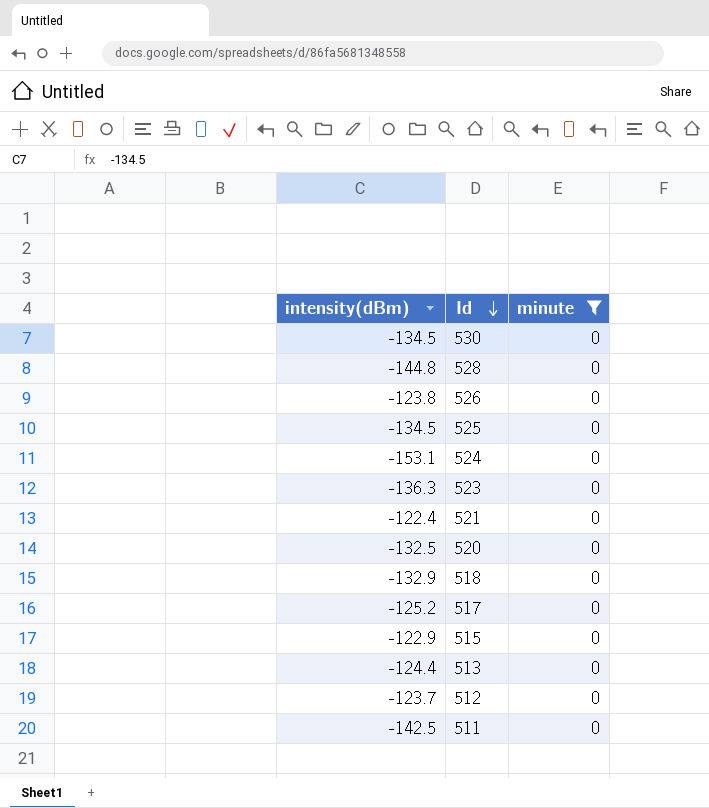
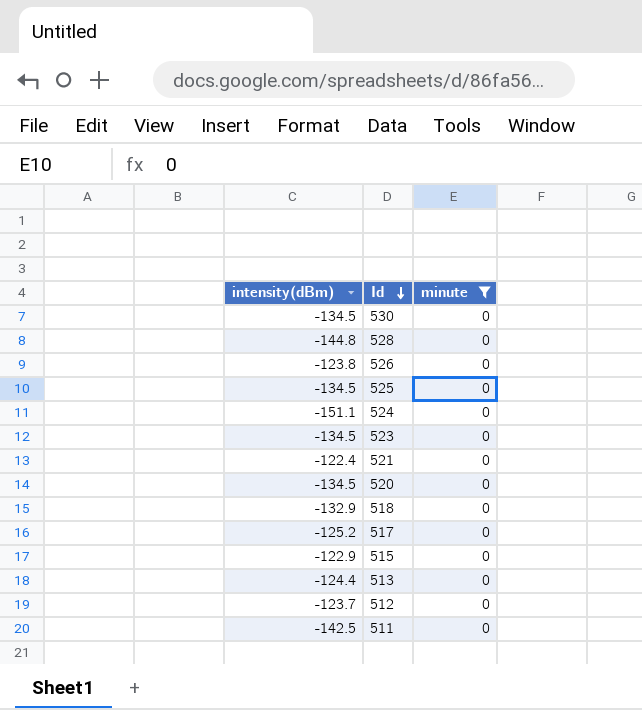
524 | intensity(dBm): -153.1 -> -151.1
523 | intensity(dBm): -136.3 -> -134.5
520 | intensity(dBm): -132.5 -> -134.5

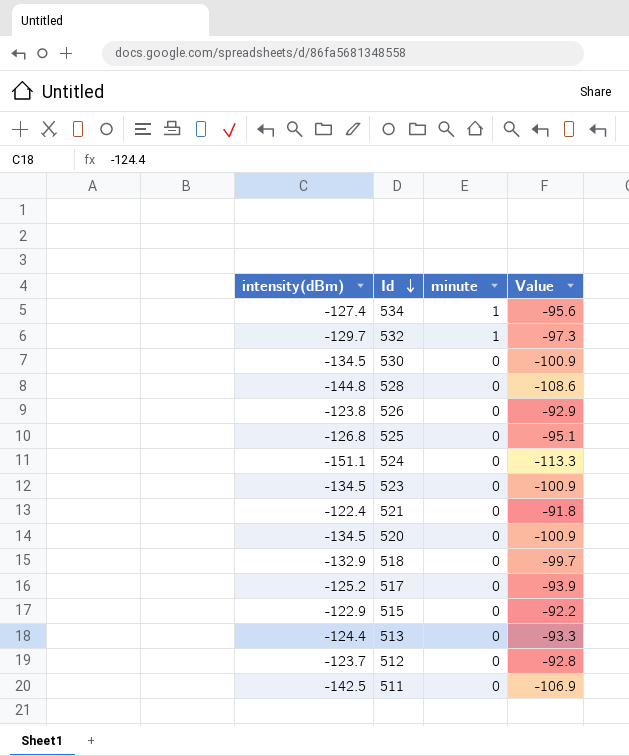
filter: minute = 0 -> none
column Value | formula: none -> [intensity(dBm)] * 0.75
525 | intensity(dBm): -134.5 -> -126.8

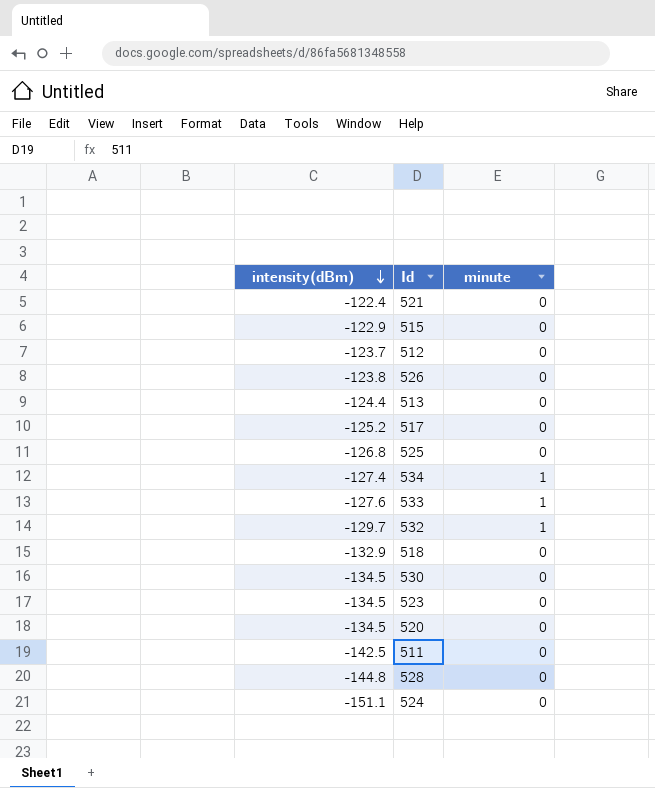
row order: Id descending -> intensity(dBm) descending
column Value | formula: [intensity(dBm)] * 0.75 -> none
row 533: none -> -127.6 | 1

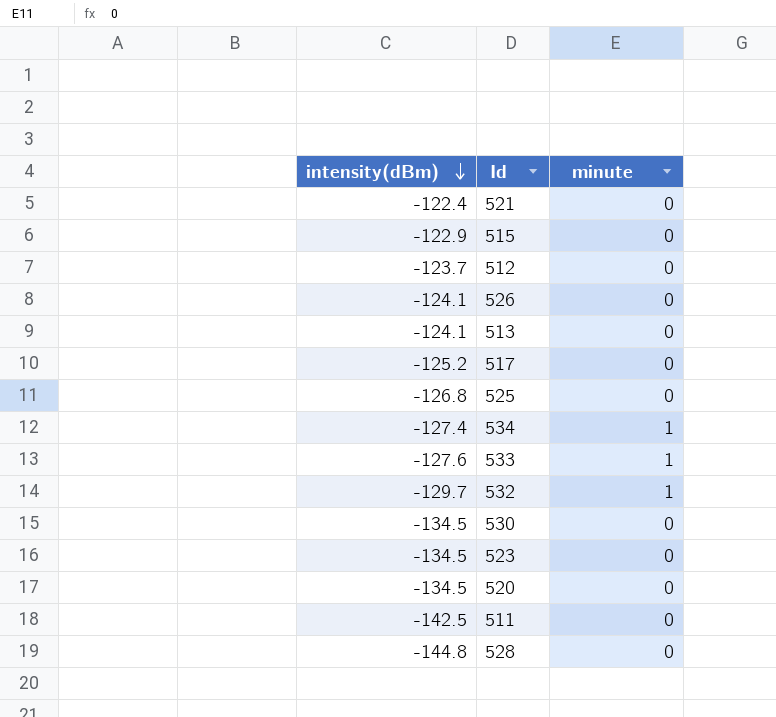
row 518: -132.9 | 0 -> none
row 524: -151.1 | 0 -> none
526 | intensity(dBm): -123.8 -> -124.1
513 | intensity(dBm): -124.4 -> -124.1

